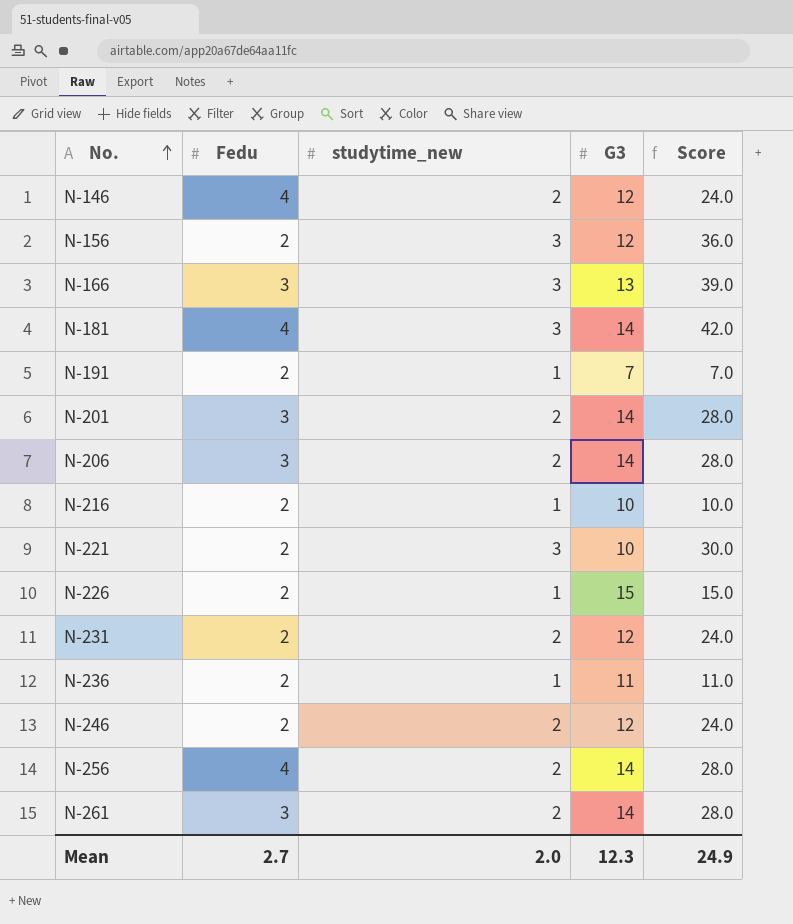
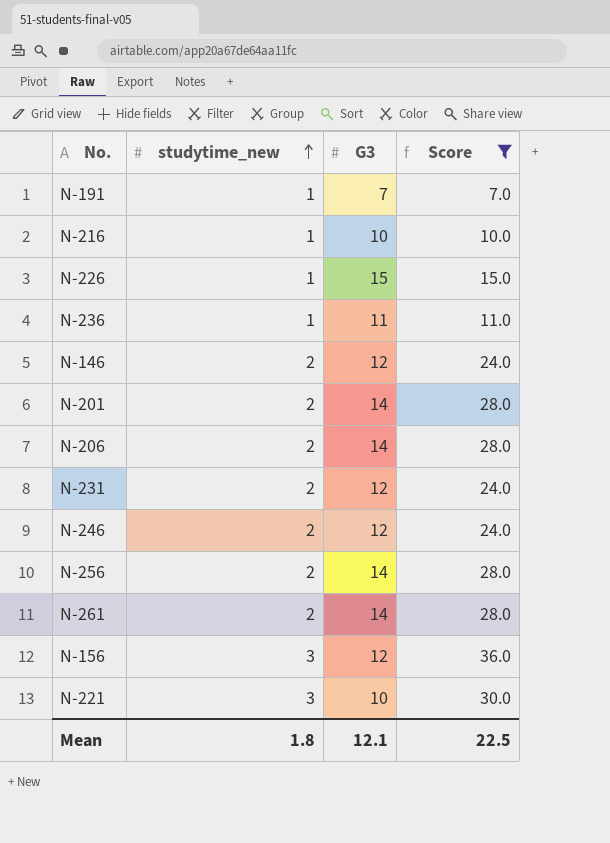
filter: none -> Score <= 36.0
row order: No. ascending -> studytime_new ascending
column Fedu | position: 2 -> none
Mean | studytime_new: 2.0 -> 1.8
Mean | G3: 12.3 -> 12.1
Mean | Score: 24.9 -> 22.5

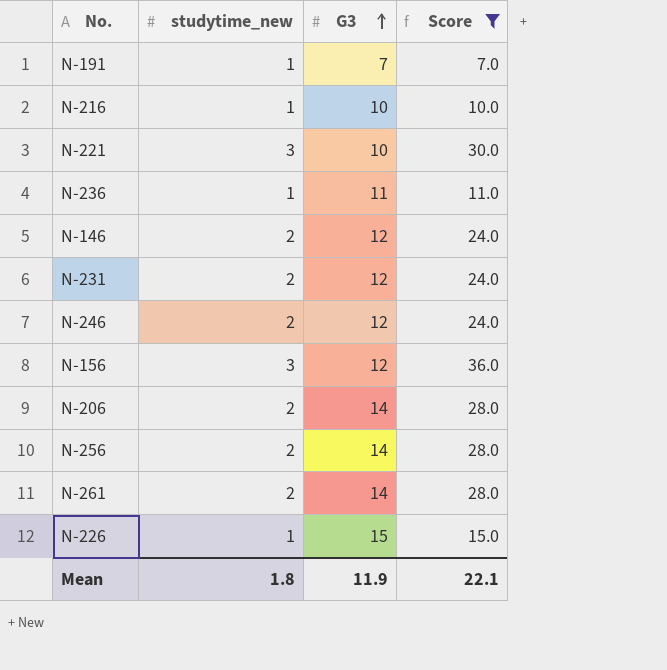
row order: studytime_new ascending -> G3 ascending
row N-201: 2 | 14 | 28.0 -> none
Mean | G3: 12.1 -> 11.9
Mean | Score: 22.5 -> 22.1

